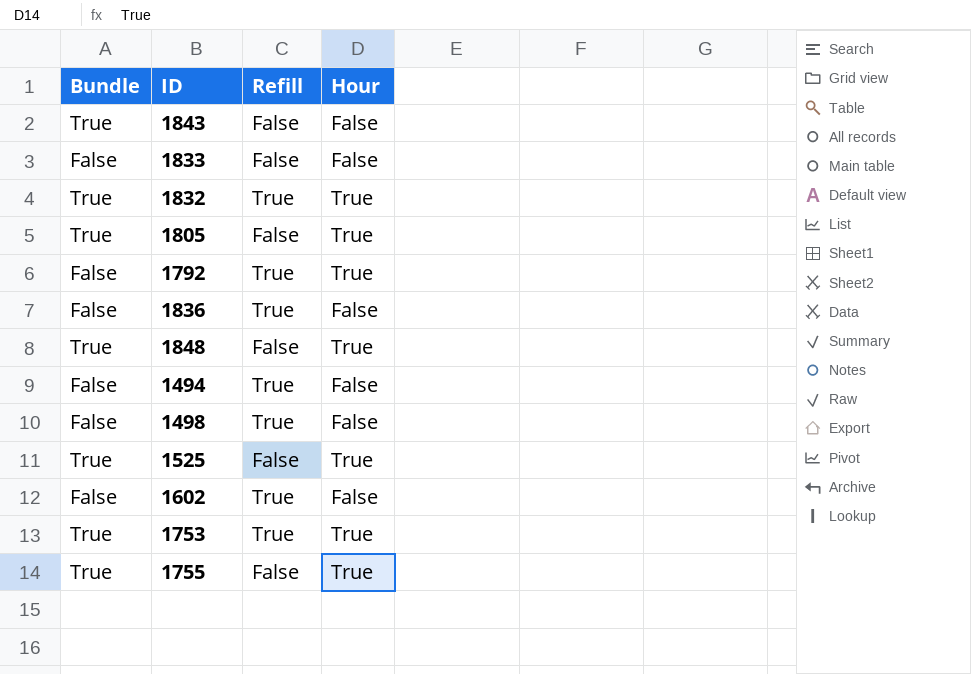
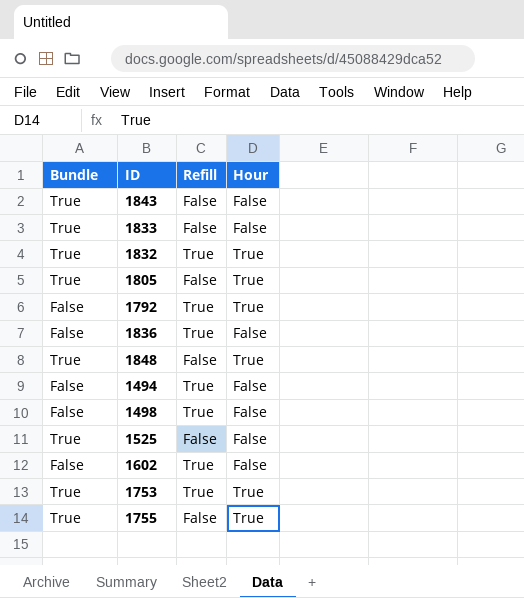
1833 | Bundle: False -> True
1525 | Hour: True -> False

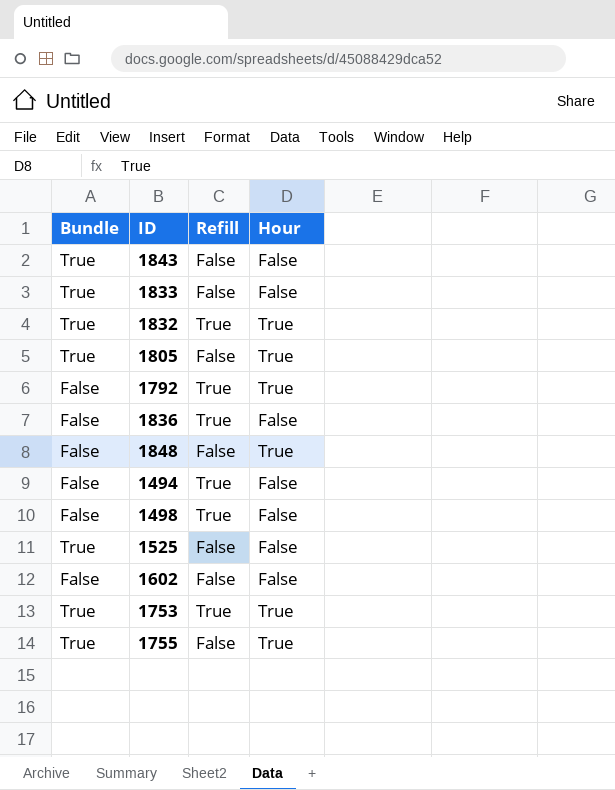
1848 | Bundle: True -> False
1602 | Refill: True -> False

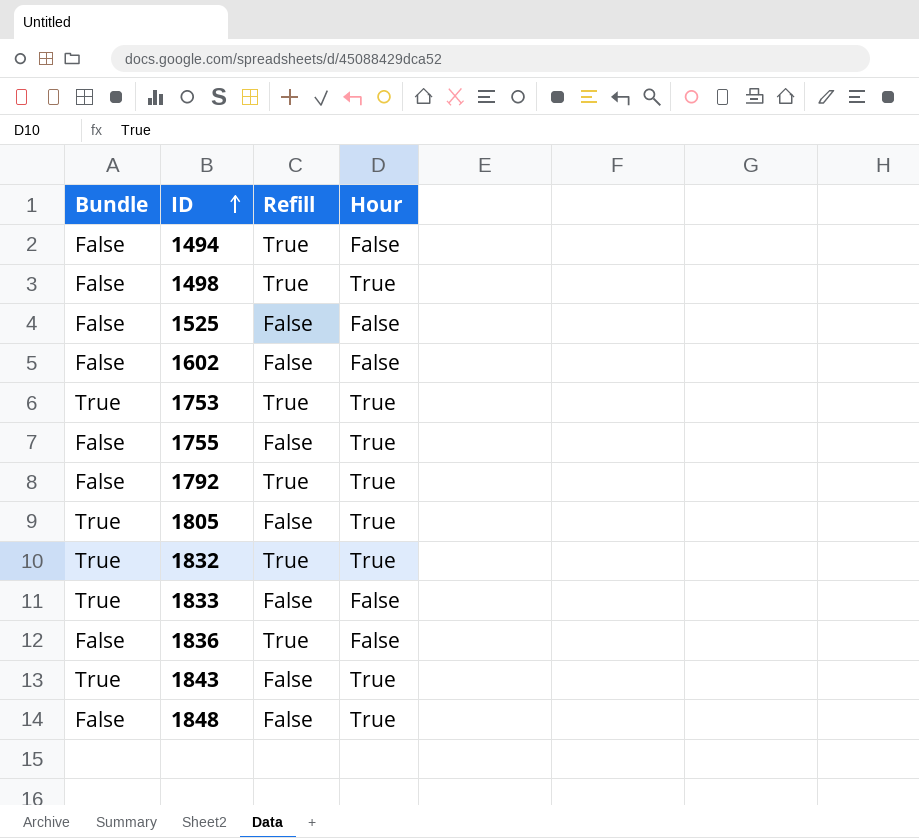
row order: none -> ID ascending
1498 | Hour: False -> True
1525 | Bundle: True -> False
1755 | Bundle: True -> False
1843 | Hour: False -> True

